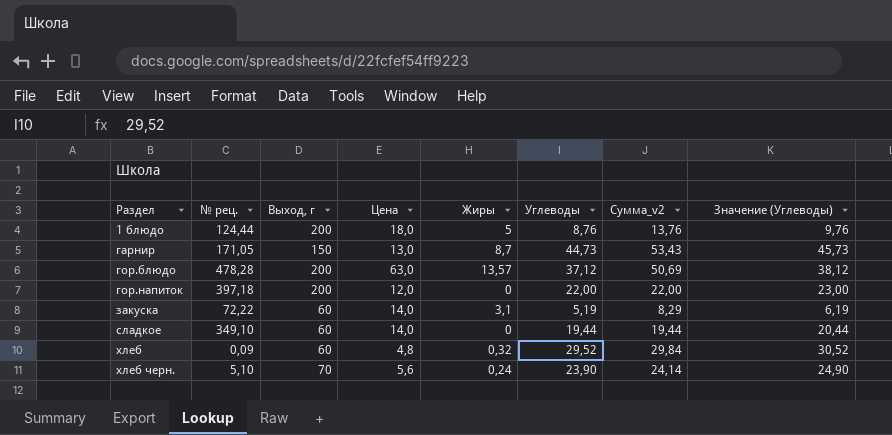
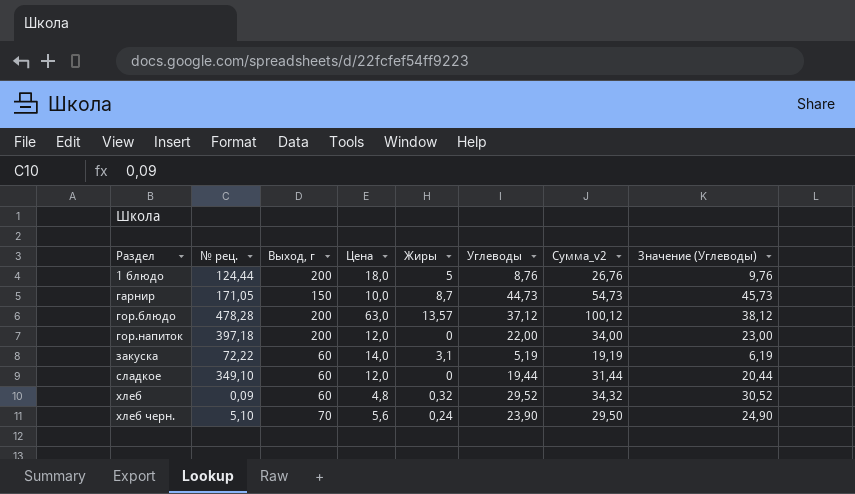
column Сумма_v2 | formula: [Жиры] + [Углеводы] -> [Цена] + [Углеводы]
гарнир | Цена: 13,0 -> 10,0
сладкое | Цена: 14,0 -> 12,0

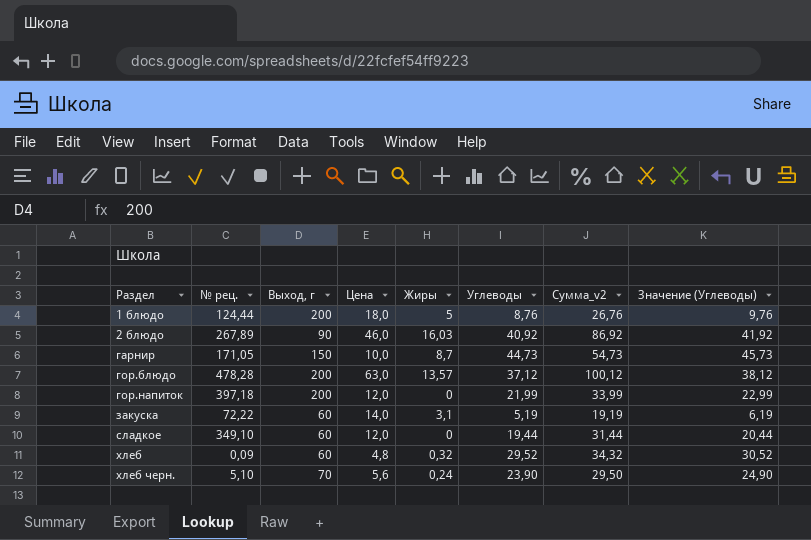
row 2 блюдо: none -> 267,89 | 90 | 46,0 | 16,03 | 40,92 | 86,92 | 41,92
гор.напиток | Углеводы: 22,00 -> 21,99
гор.напиток | Сумма_v2: 34,00 -> 33,99
гор.напиток | Значение (Углеводы): 23,00 -> 22,99

